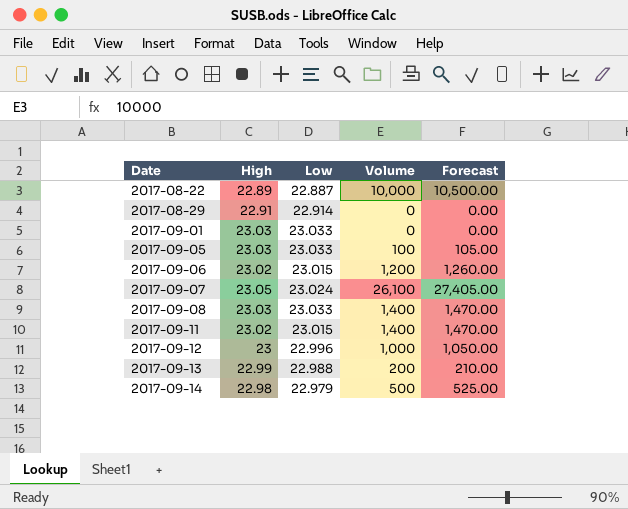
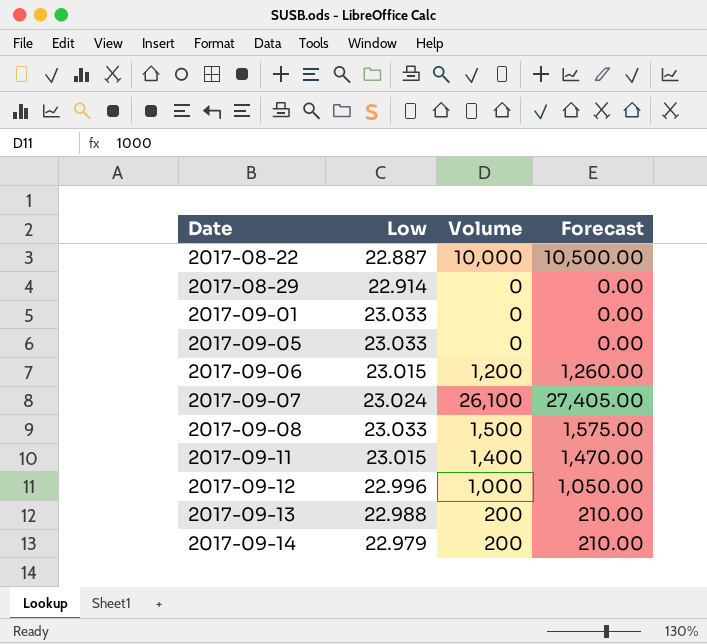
column High | position: 2 -> none
2017-09-05 | Volume: 100 -> 0
2017-09-05 | Forecast: 105.00 -> 0.00
2017-09-08 | Volume: 1,400 -> 1,500
2017-09-08 | Forecast: 1,470.00 -> 1,575.00
2017-09-14 | Volume: 500 -> 200
2017-09-14 | Forecast: 525.00 -> 210.00

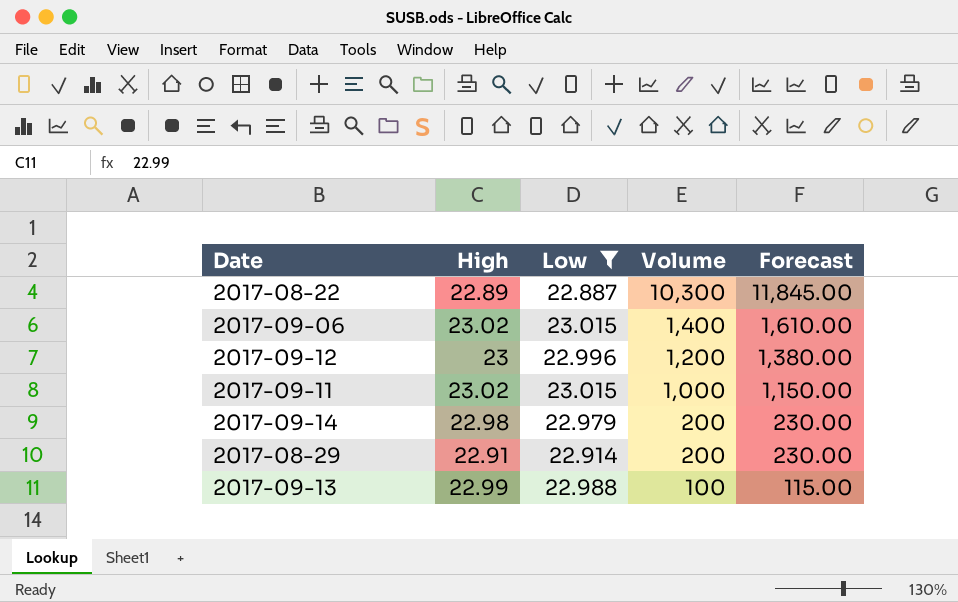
filter: none -> Low <= 23.015
row order: Date ascending -> Volume descending
column High | position: none -> 2
column Forecast | formula: [Volume] * 1.05 -> [Volume] * 1.15
2017-08-22 | Volume: 10,000 -> 10,300
2017-09-06 | Volume: 1,200 -> 1,400
2017-09-12 | Volume: 1,000 -> 1,200
2017-09-11 | Volume: 1,400 -> 1,000
2017-08-29 | Volume: 0 -> 200
2017-09-13 | Volume: 200 -> 100

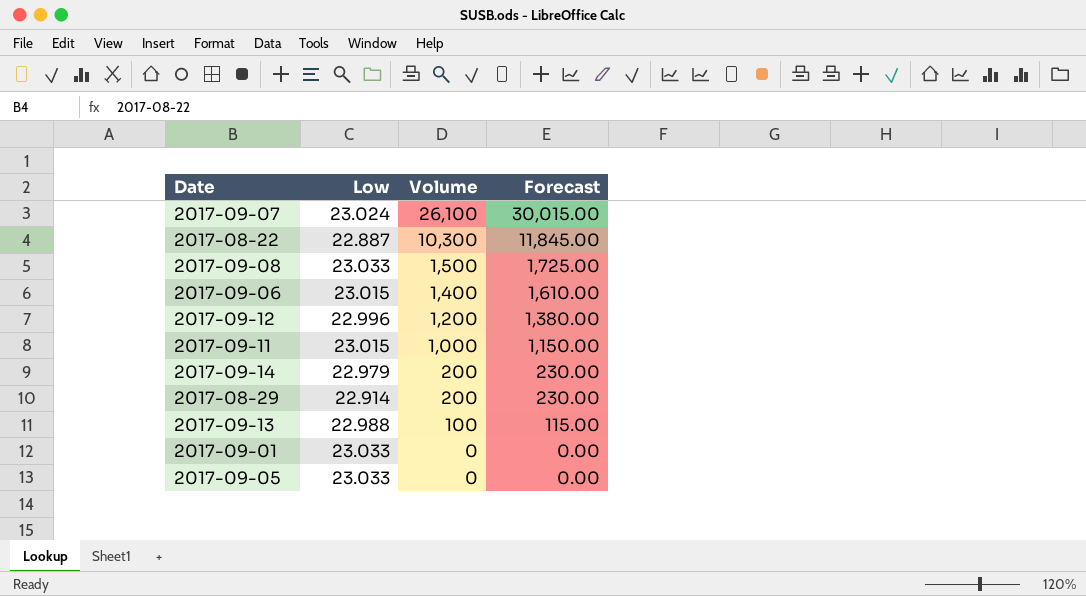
filter: Low <= 23.015 -> none
column High | position: 2 -> none

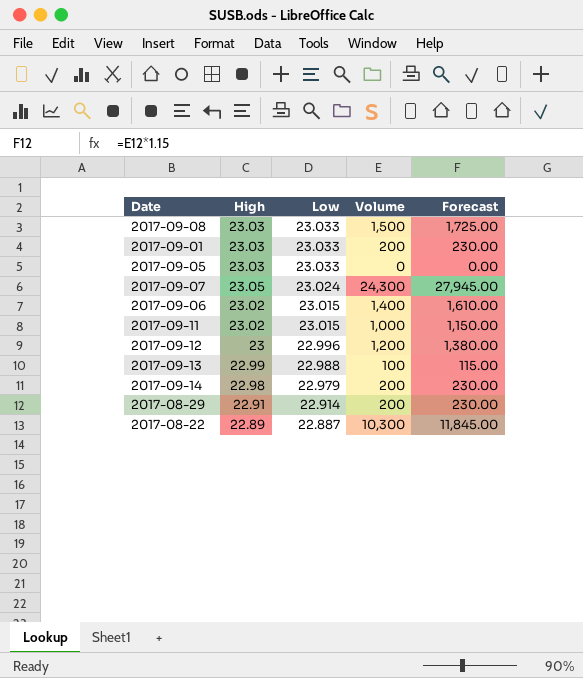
row order: Volume descending -> Low descending
column High | position: none -> 2
2017-09-01 | Volume: 0 -> 200
2017-09-01 | Forecast: 0.00 -> 230.00
2017-09-07 | Volume: 26,100 -> 24,300
2017-09-07 | Forecast: 30,015.00 -> 27,945.00

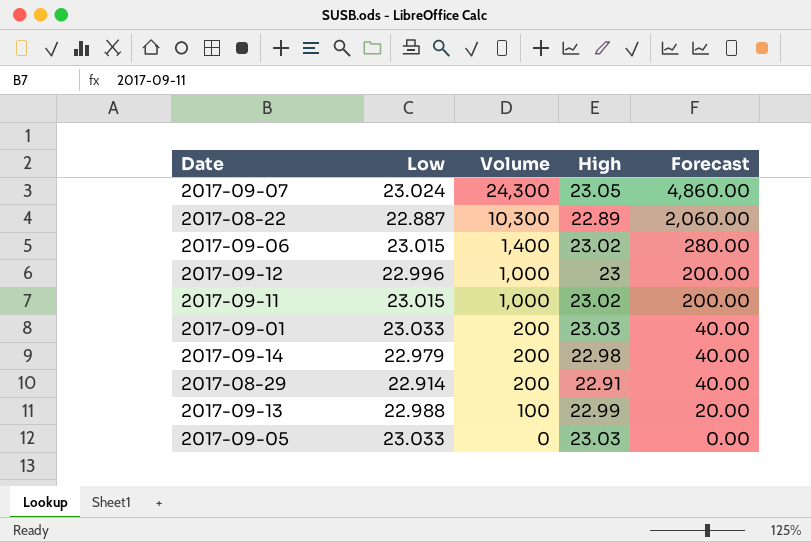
row order: Low descending -> Volume descending
column High | position: 2 -> 4
column Forecast | formula: [Volume] * 1.15 -> [Volume] * 0.2
row 2017-09-08: 23.03 | 23.033 | 1,500 | 1,725.00 -> none
2017-09-12 | Volume: 1,200 -> 1,000

